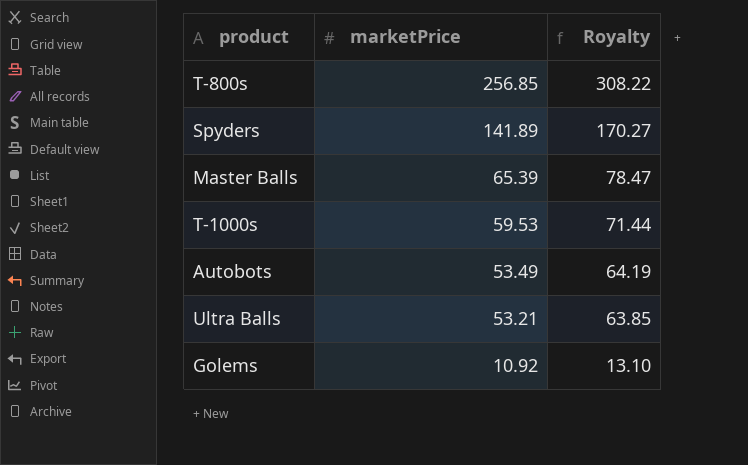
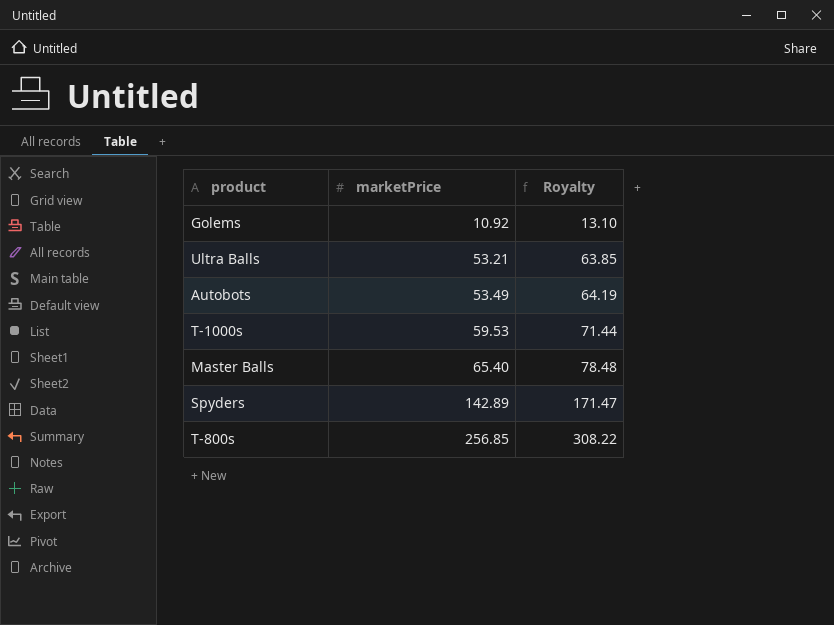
row order: marketPrice descending -> marketPrice ascending
Master Balls | marketPrice: 65.39 -> 65.40
Master Balls | Royalty: 78.47 -> 78.48
Spyders | marketPrice: 141.89 -> 142.89
Spyders | Royalty: 170.27 -> 171.47

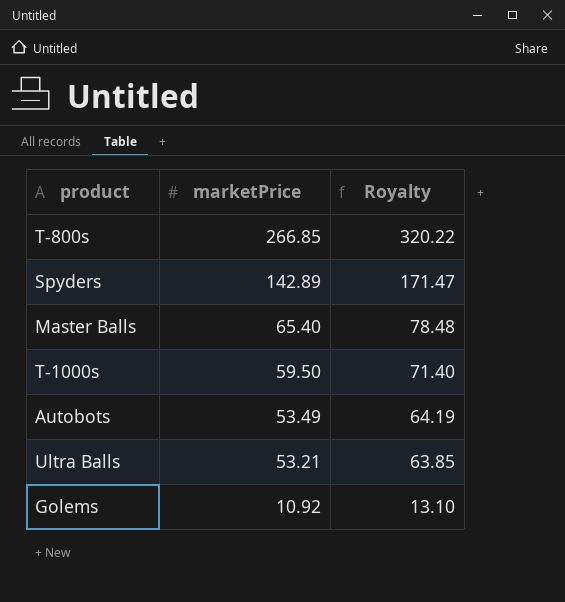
row order: marketPrice ascending -> marketPrice descending
T-800s | marketPrice: 256.85 -> 266.85
T-800s | Royalty: 308.22 -> 320.22
T-1000s | marketPrice: 59.53 -> 59.50
T-1000s | Royalty: 71.44 -> 71.40

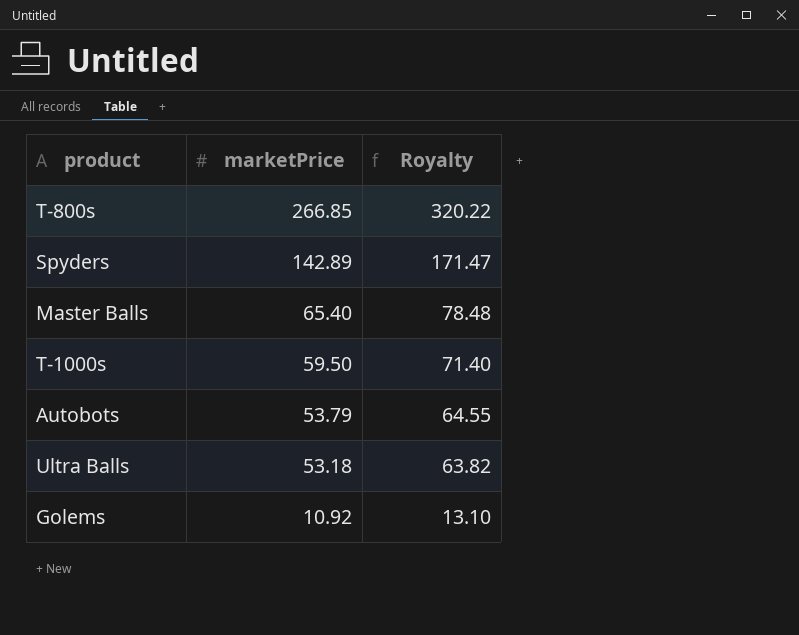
Autobots | marketPrice: 53.49 -> 53.79
Autobots | Royalty: 64.19 -> 64.55
Ultra Balls | marketPrice: 53.21 -> 53.18
Ultra Balls | Royalty: 63.85 -> 63.82

